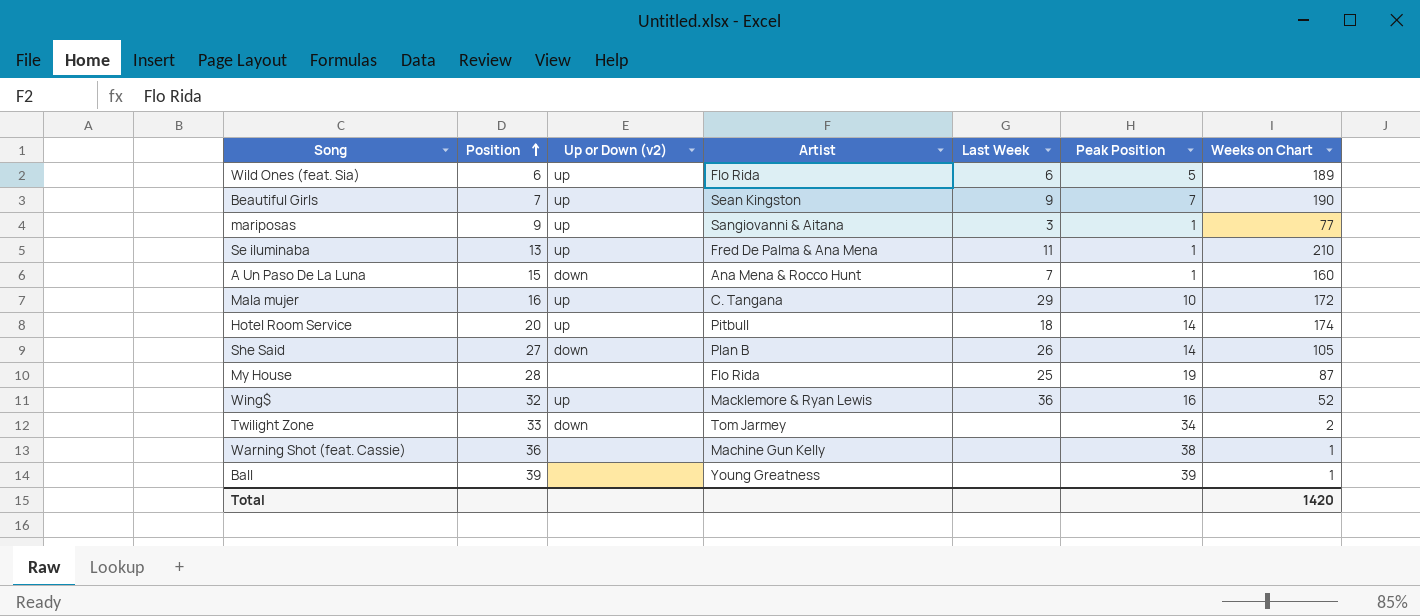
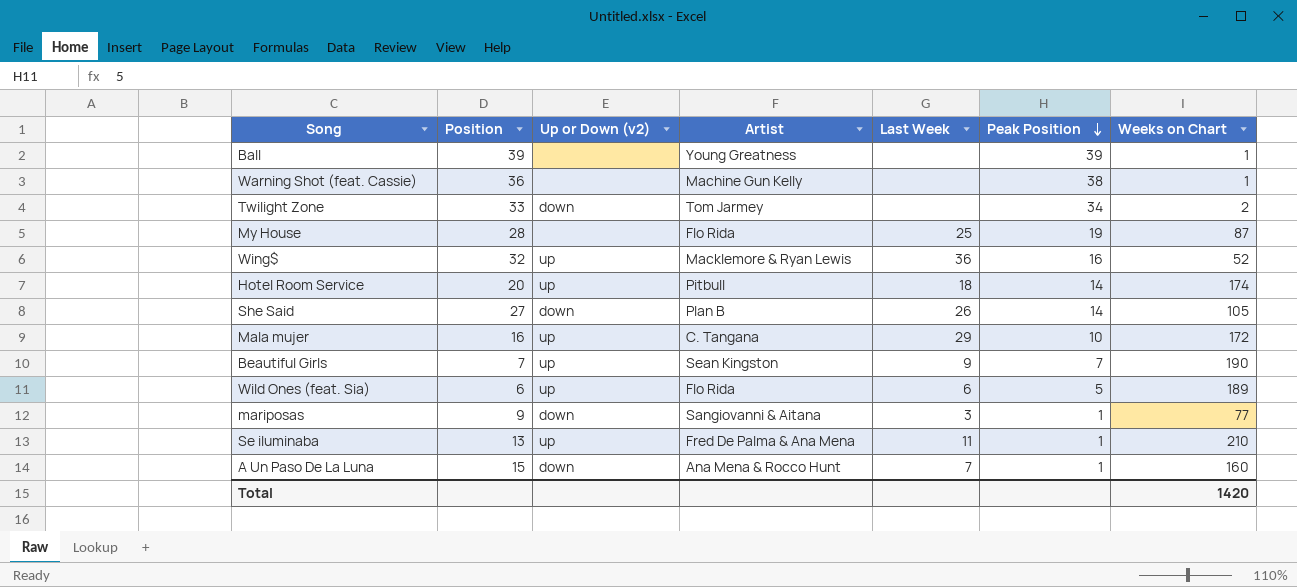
row order: Position ascending -> Peak Position descending
mariposas | Up or Down (v2): up -> down

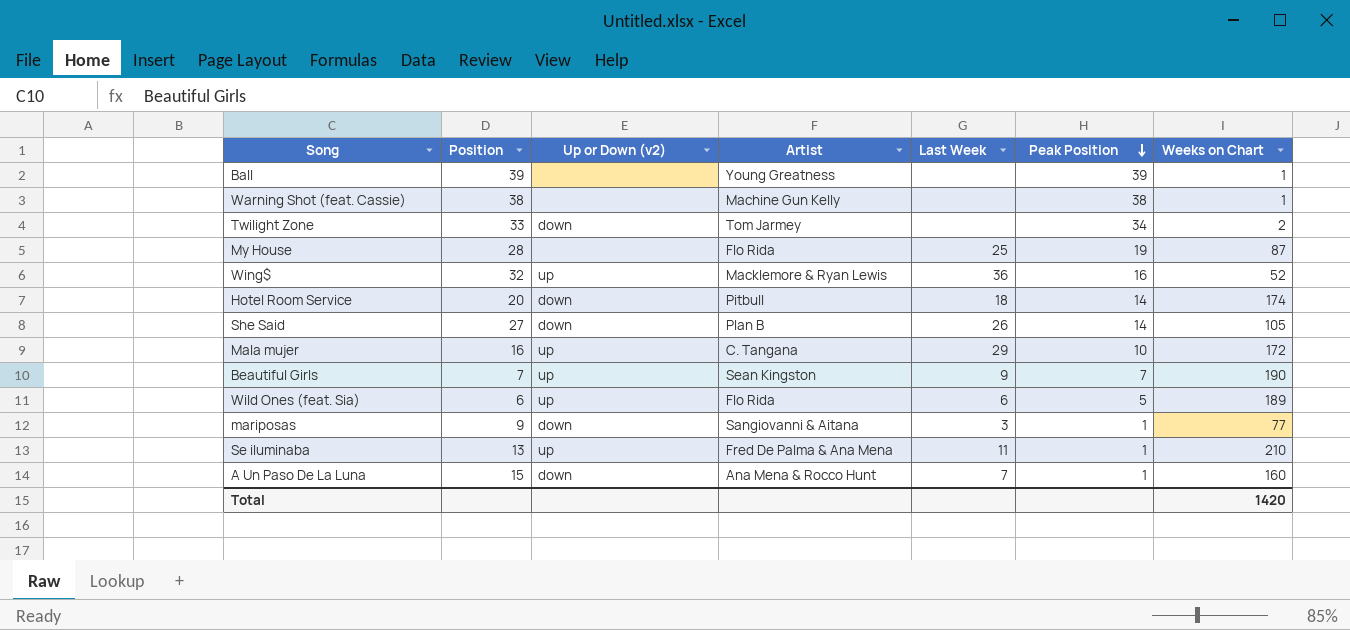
Warning Shot (feat. Cassie) | Position: 36 -> 38
Hotel Room Service | Up or Down (v2): up -> down

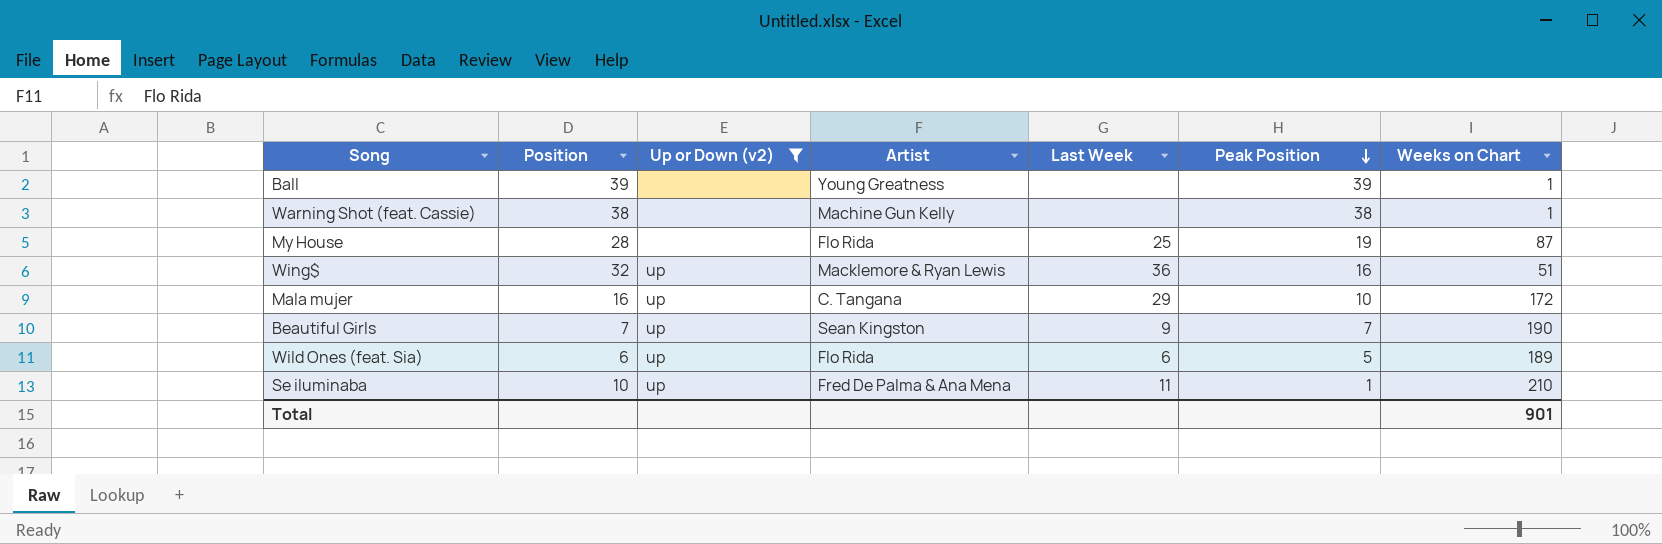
filter: none -> Up or Down (v2) != down
Wing$ | Weeks on Chart: 52 -> 51
Se iluminaba | Position: 13 -> 10
Total | Weeks on Chart: 1420 -> 901

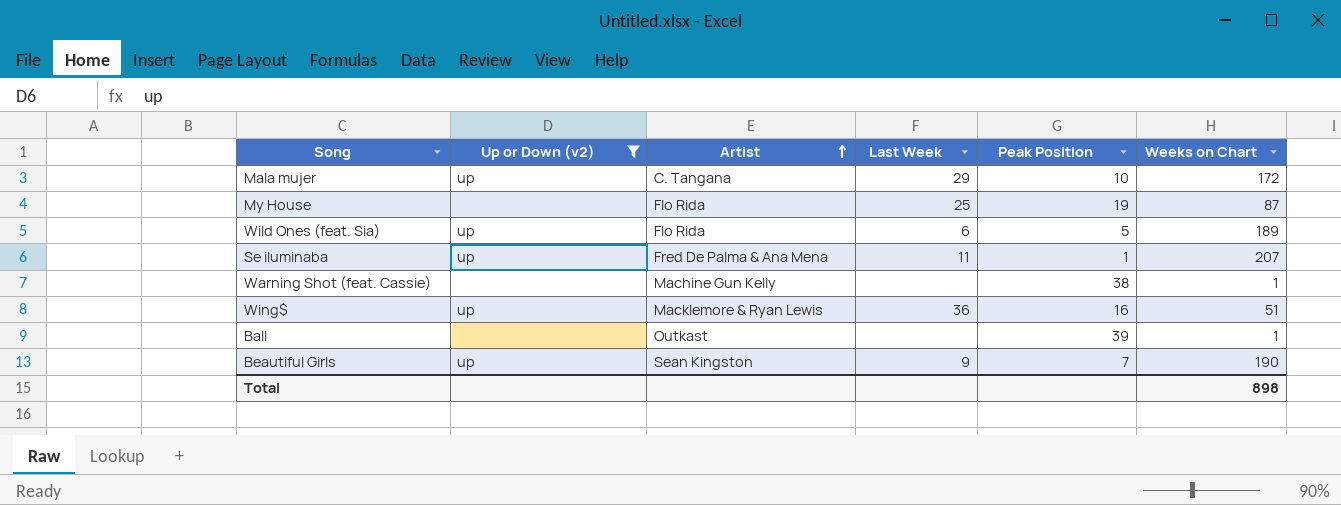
row order: Peak Position descending -> Artist ascending
column Position | position: 2 -> none
Se iluminaba | Weeks on Chart: 210 -> 207
Ball | Artist: Young Greatness -> Outkast
Total | Weeks on Chart: 901 -> 898

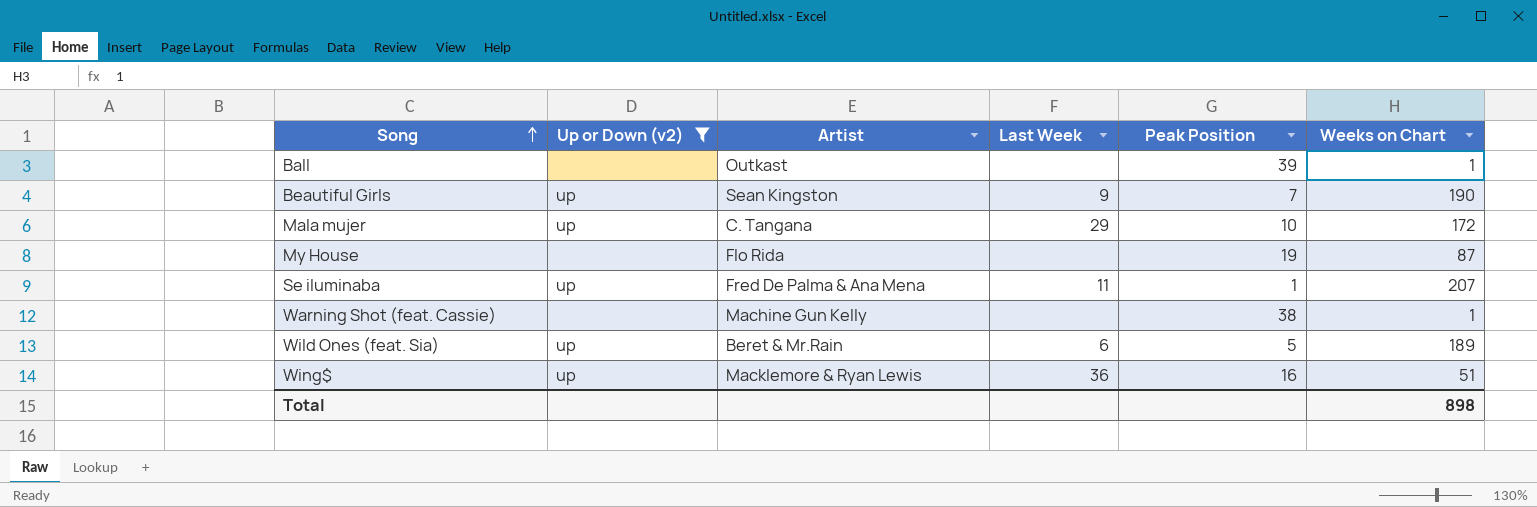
row order: Artist ascending -> Song ascending
My House | Last Week: 25 -> none
Wild Ones (feat. Sia) | Artist: Flo Rida -> Beret & Mr.Rain

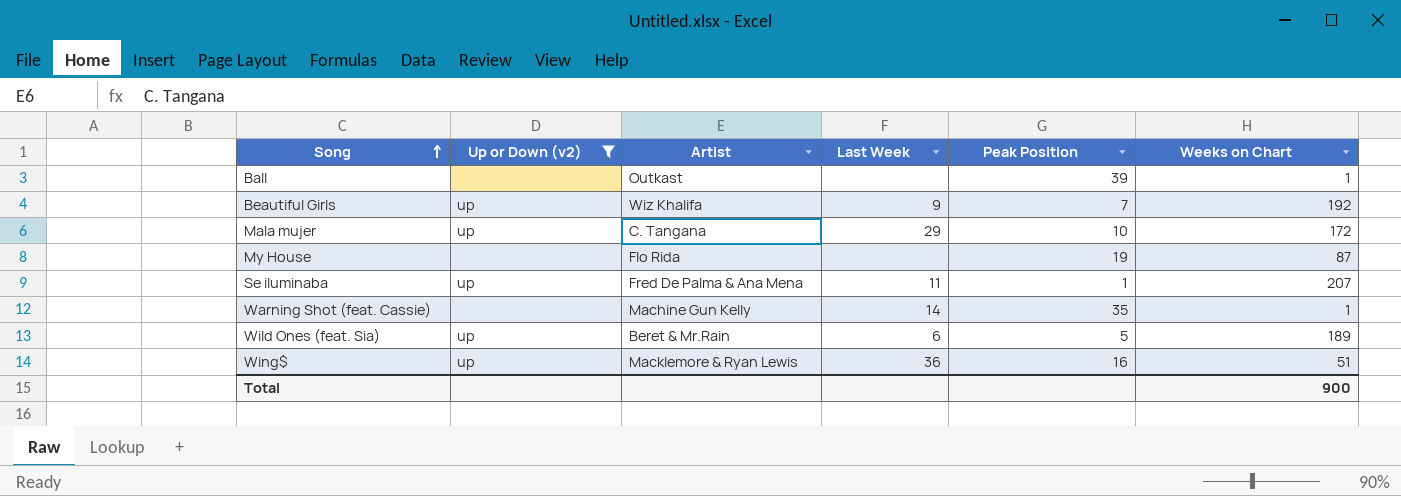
Beautiful Girls | Artist: Sean Kingston -> Wiz Khalifa
Beautiful Girls | Weeks on Chart: 190 -> 192
Warning Shot (feat. Cassie) | Last Week: none -> 14
Warning Shot (feat. Cassie) | Peak Position: 38 -> 35
Total | Weeks on Chart: 898 -> 900

